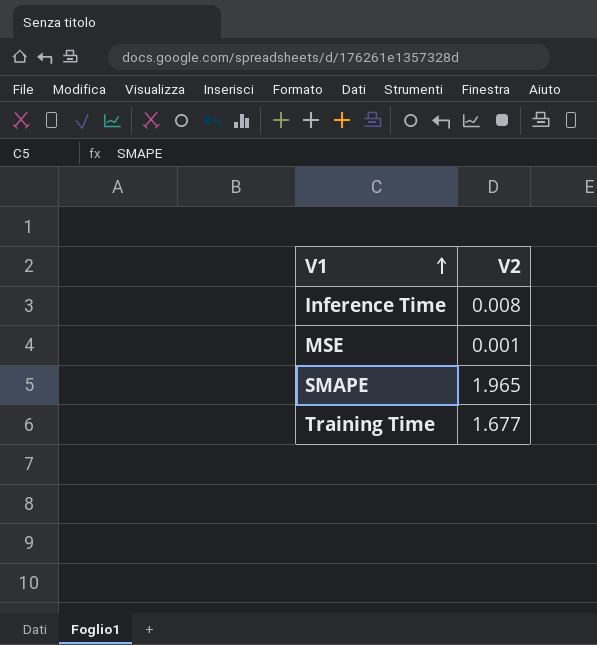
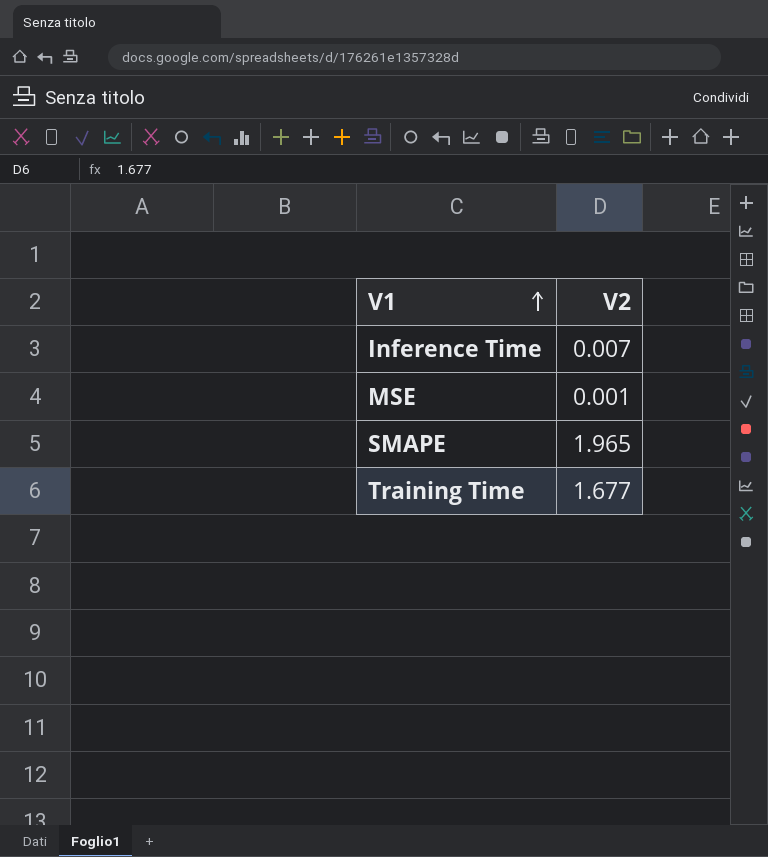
Inference Time | V2: 0.008 -> 0.007

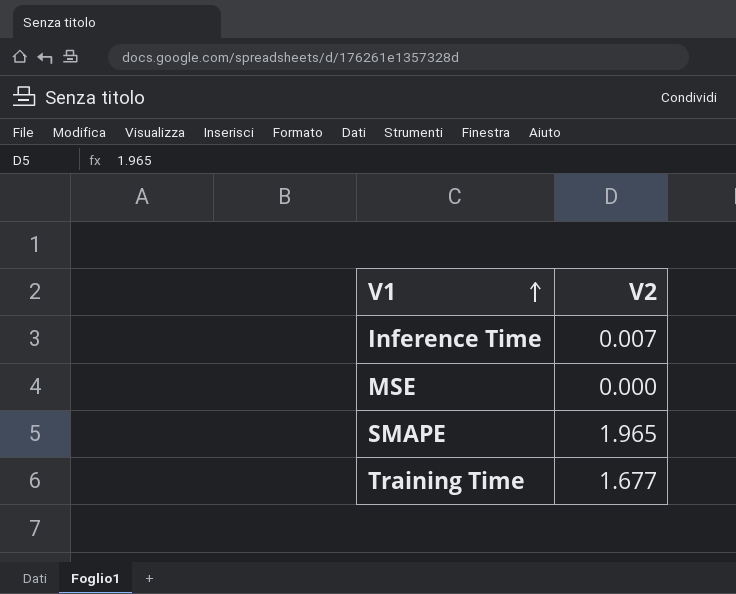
MSE | V2: 0.001 -> 0.000

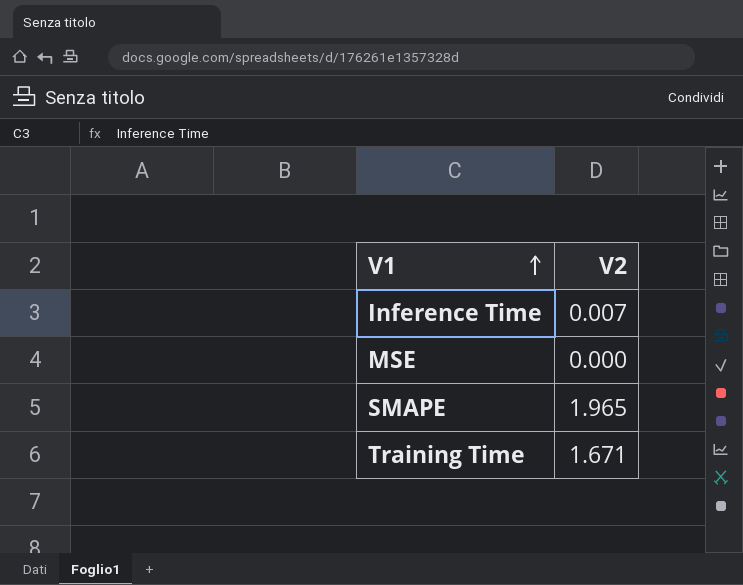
Training Time | V2: 1.677 -> 1.671

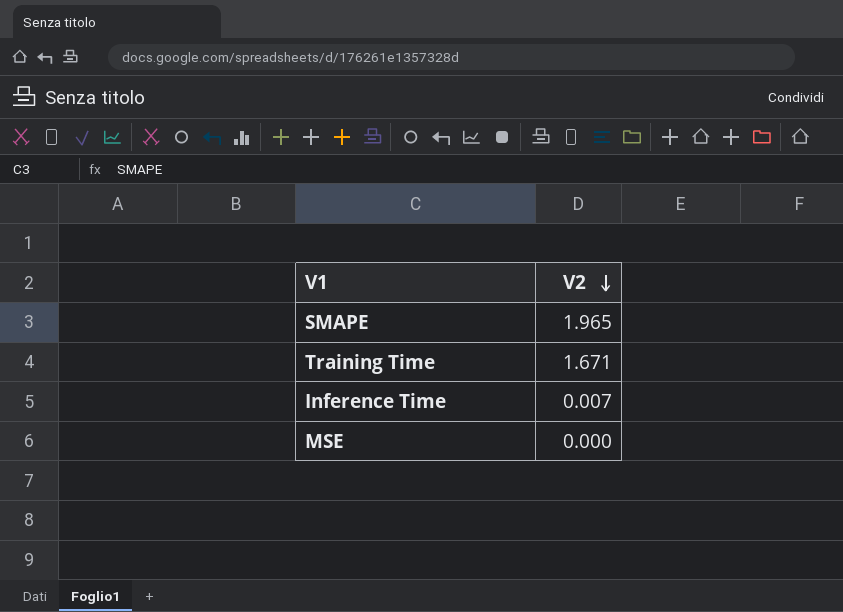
row order: V1 ascending -> V2 descending

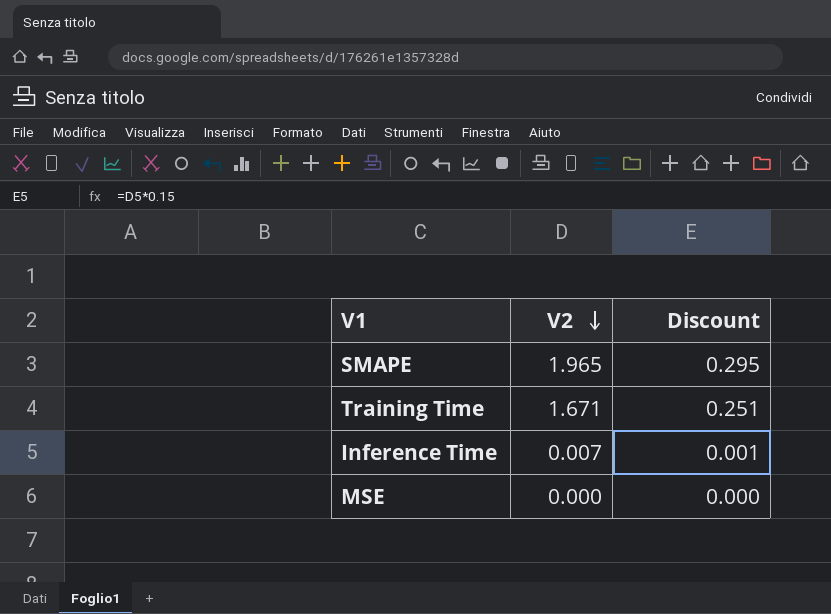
column Discount | formula: none -> [V2] * 0.15

